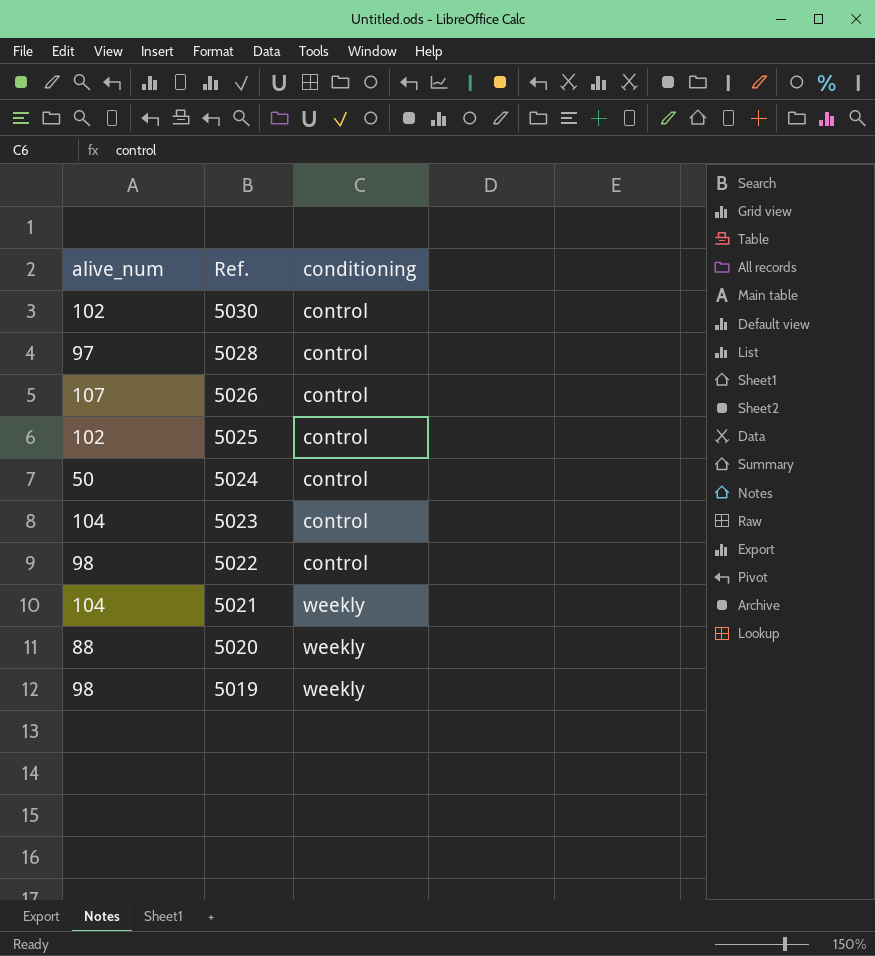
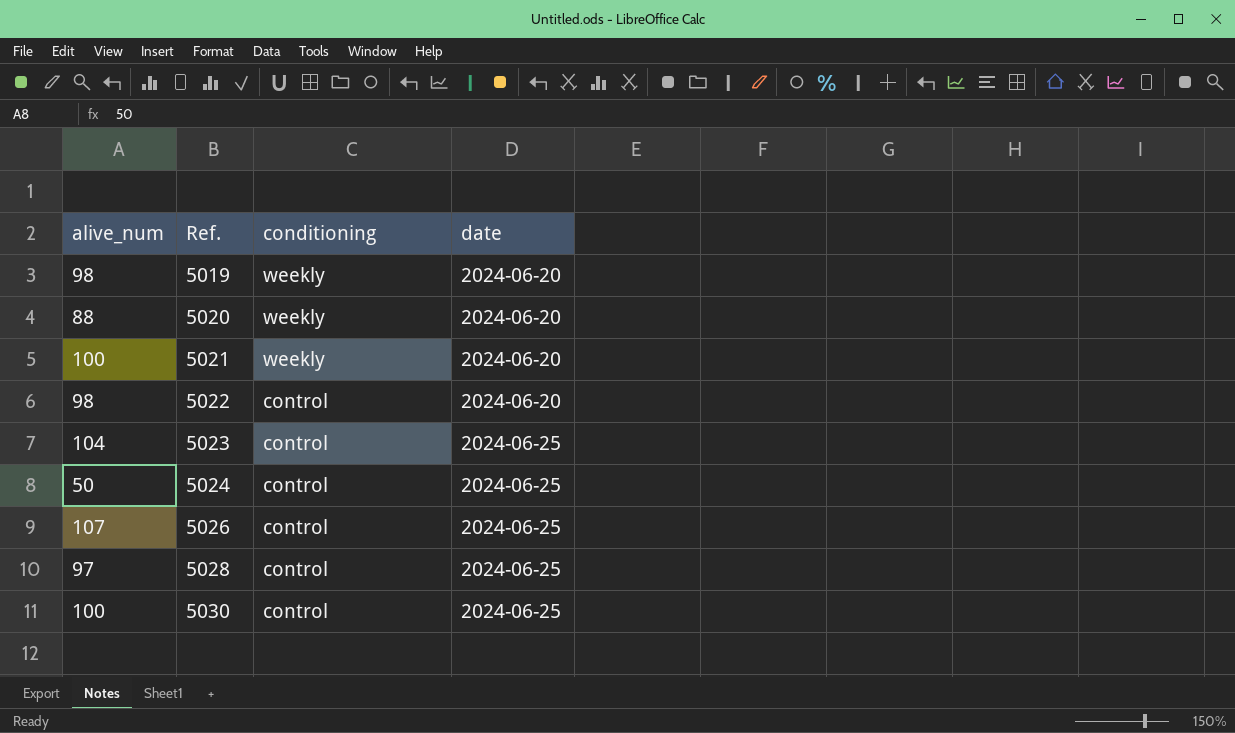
row order: Ref. descending -> Ref. ascending
column date | position: none -> 4
row 5025: 102 | control -> none
5021 | alive_num: 104 -> 100
5030 | alive_num: 102 -> 100

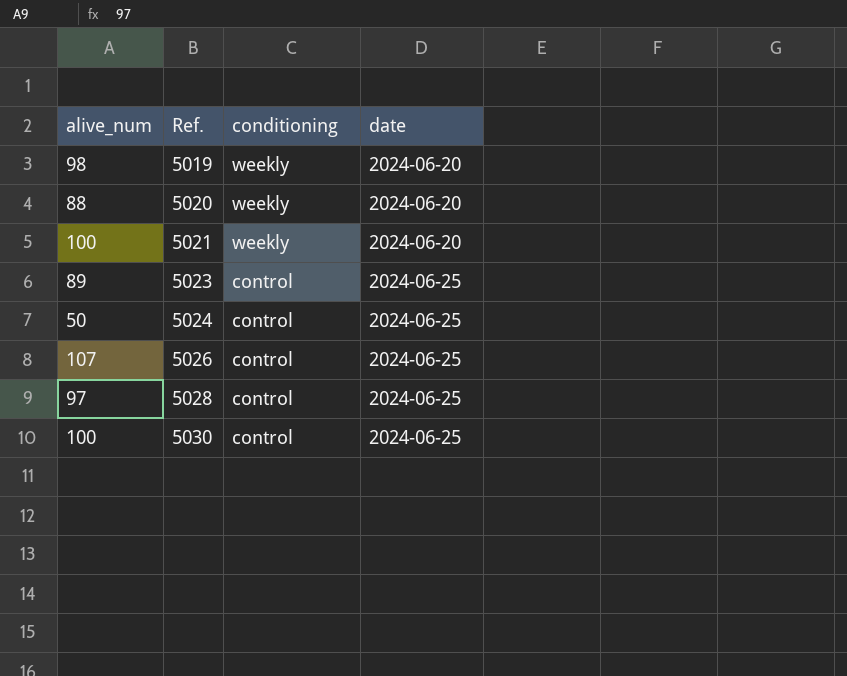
row 5022: 98 | control | 2024-06-20 -> none
5023 | alive_num: 104 -> 89

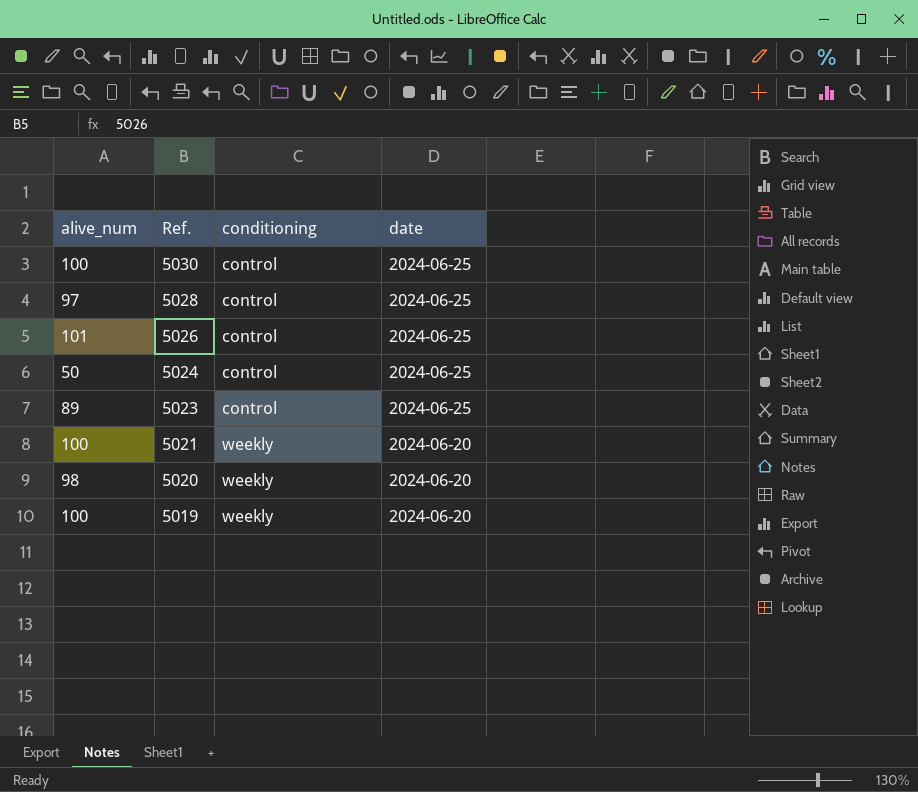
row order: Ref. ascending -> Ref. descending
5026 | alive_num: 107 -> 101
5020 | alive_num: 88 -> 98
5019 | alive_num: 98 -> 100

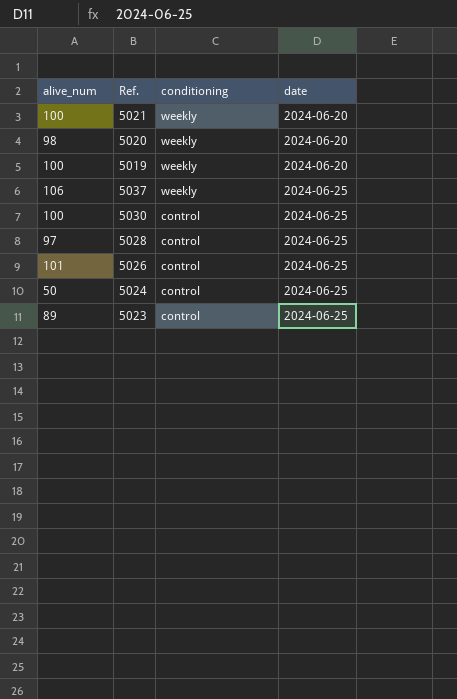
row order: Ref. descending -> conditioning descending
row 5037: none -> 106 | weekly | 2024-06-25

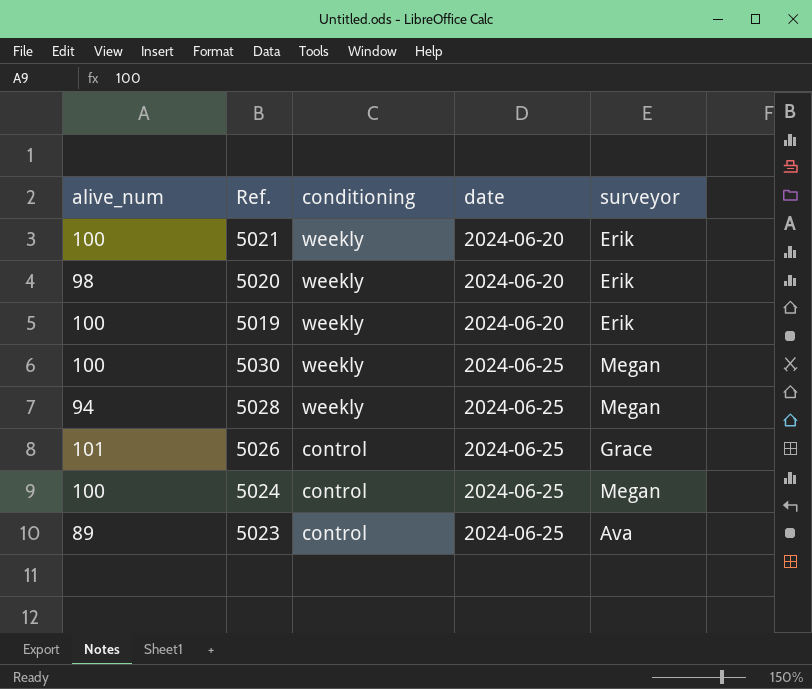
column surveyor | position: none -> 5
row 5037: 106 | weekly | 2024-06-25 -> none
5030 | conditioning: control -> weekly
5028 | alive_num: 97 -> 94
5028 | conditioning: control -> weekly
5024 | alive_num: 50 -> 100

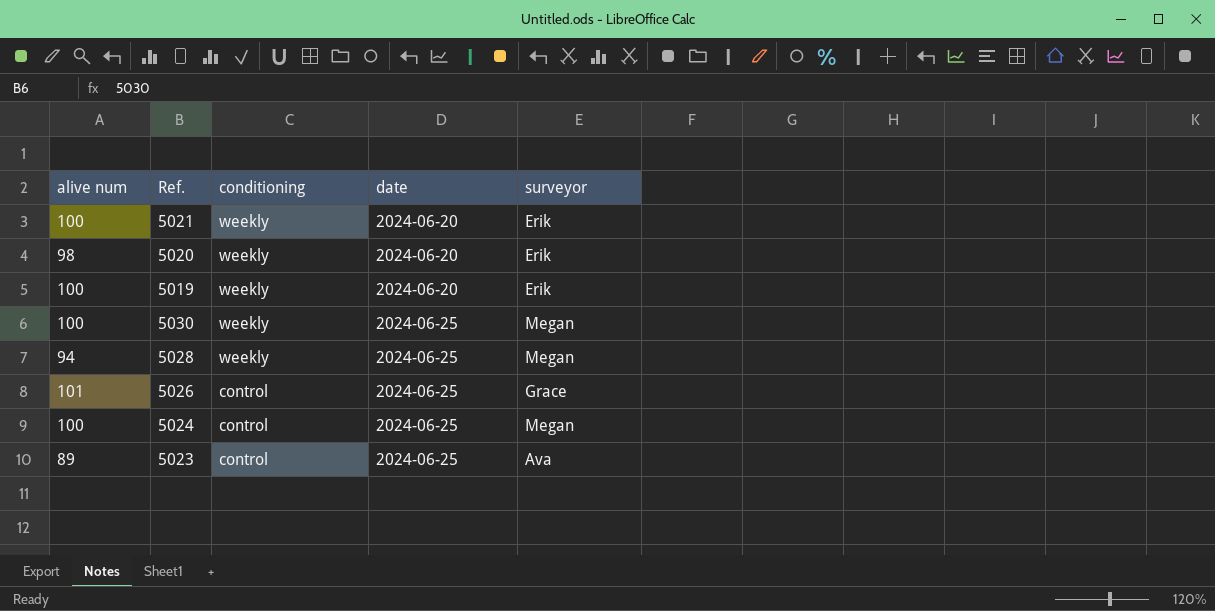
column name: alive_num -> alive num

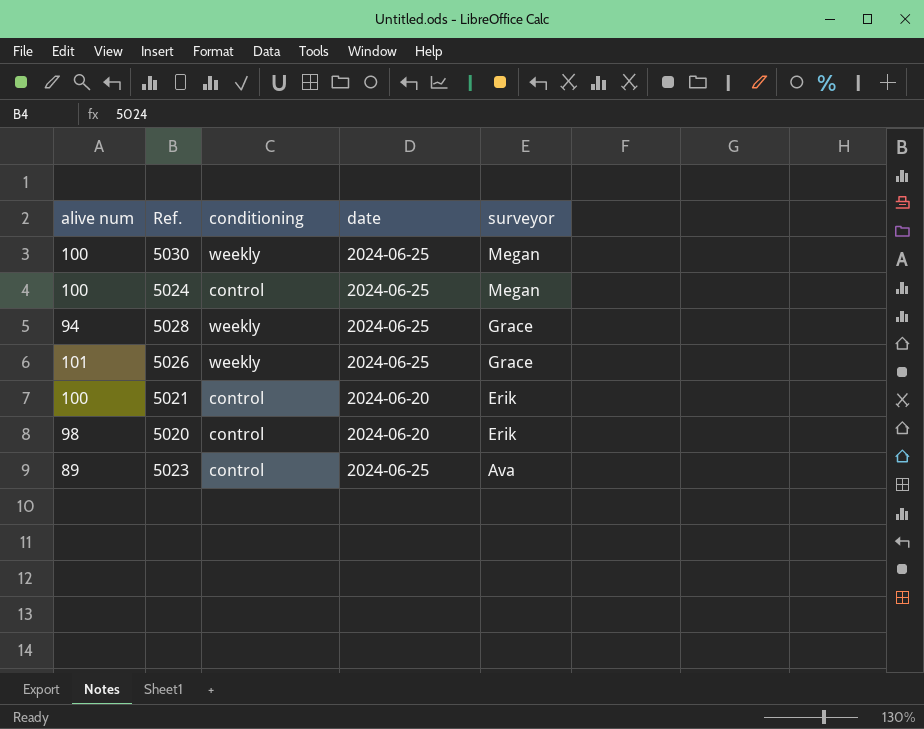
row order: conditioning descending -> surveyor descending
row 5019: 100 | weekly | 2024-06-20 | Erik -> none
5028 | surveyor: Megan -> Grace
5026 | conditioning: control -> weekly
5021 | conditioning: weekly -> control
5020 | conditioning: weekly -> control

